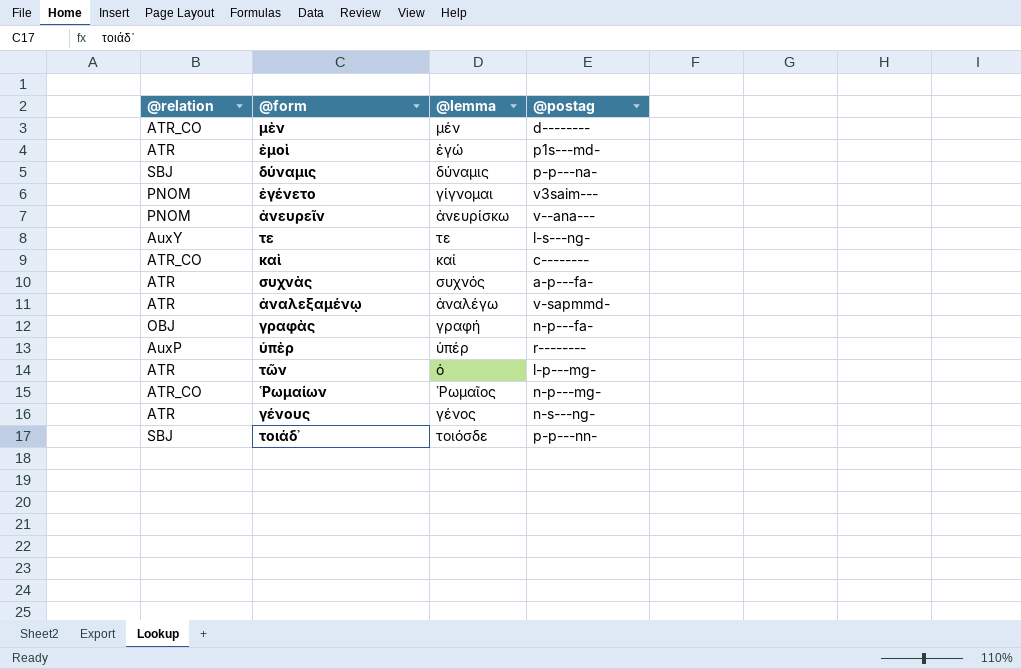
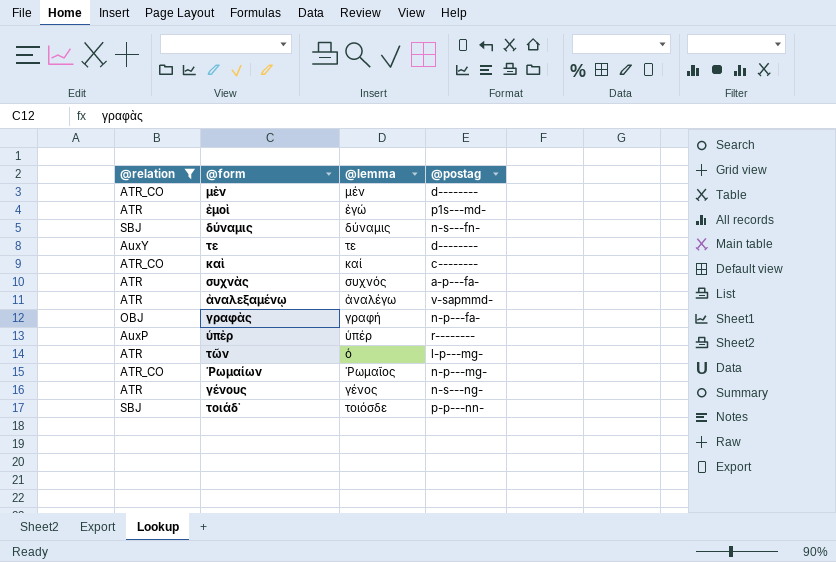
filter: none -> @relation != PNOM
δύναμις | @postag: p-p---na- -> n-s---fn-
τε | @postag: l-s---ng- -> d--------

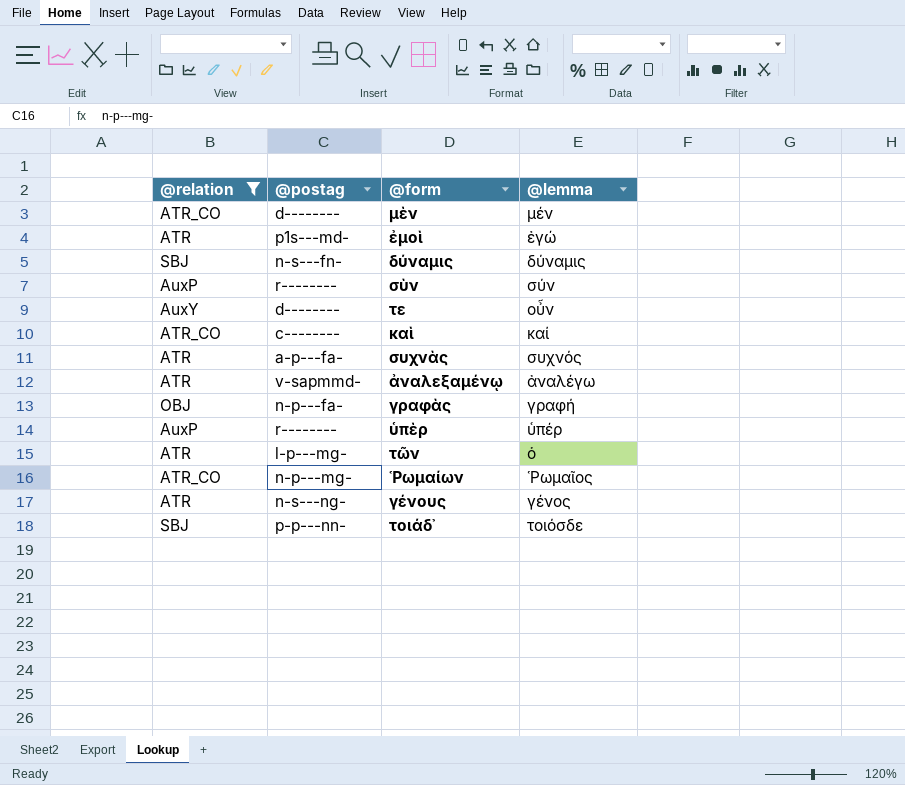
column @postag | position: 4 -> 2
row σὺν: none -> AuxP | r-------- | σύν
τε | @lemma: τε -> οὖν

